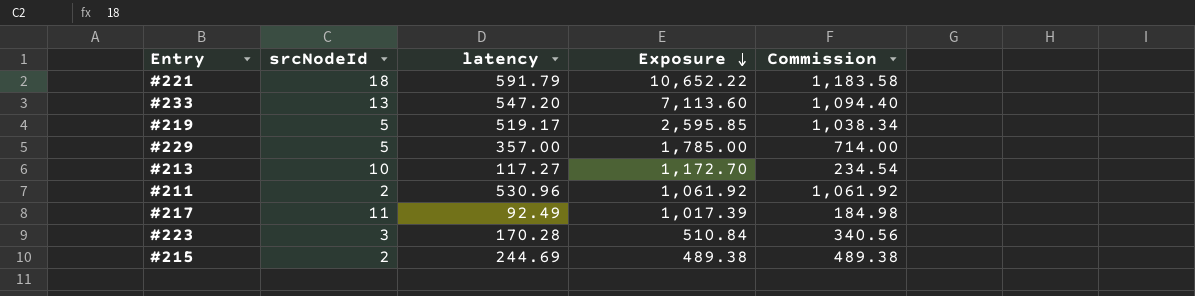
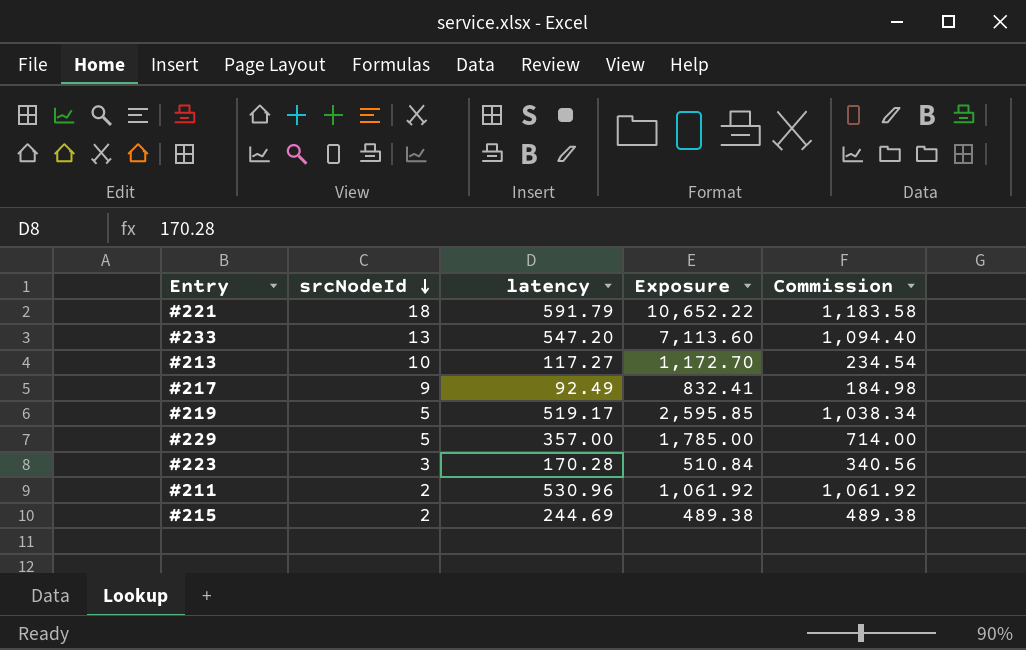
row order: Exposure descending -> srcNodeId descending
#217 | srcNodeId: 11 -> 9
#217 | Exposure: 1,017.39 -> 832.41

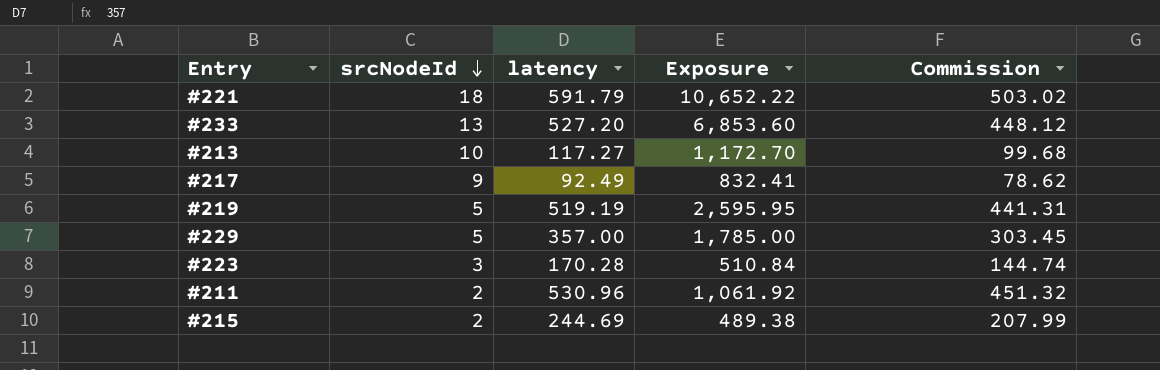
column Commission | formula: [latency] * 2 -> [latency] * 0.85
#233 | latency: 547.20 -> 527.20
#233 | Exposure: 7,113.60 -> 6,853.60
#219 | latency: 519.17 -> 519.19
#219 | Exposure: 2,595.85 -> 2,595.95

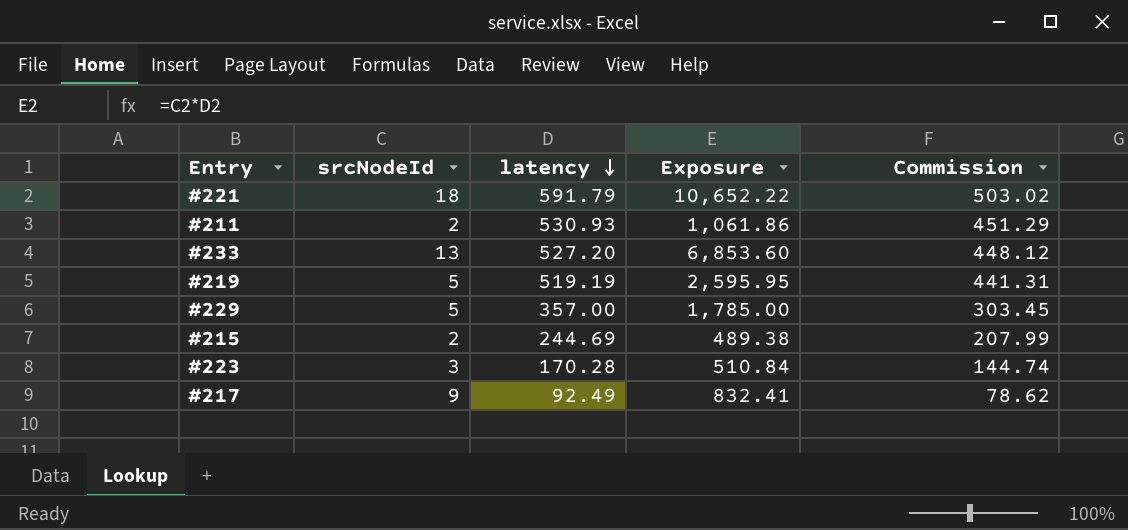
row order: srcNodeId descending -> latency descending
row #213: 10 | 117.27 | 1,172.70 | 99.68 -> none
#211 | latency: 530.96 -> 530.93
#211 | Exposure: 1,061.92 -> 1,061.86
#211 | Commission: 451.32 -> 451.29

